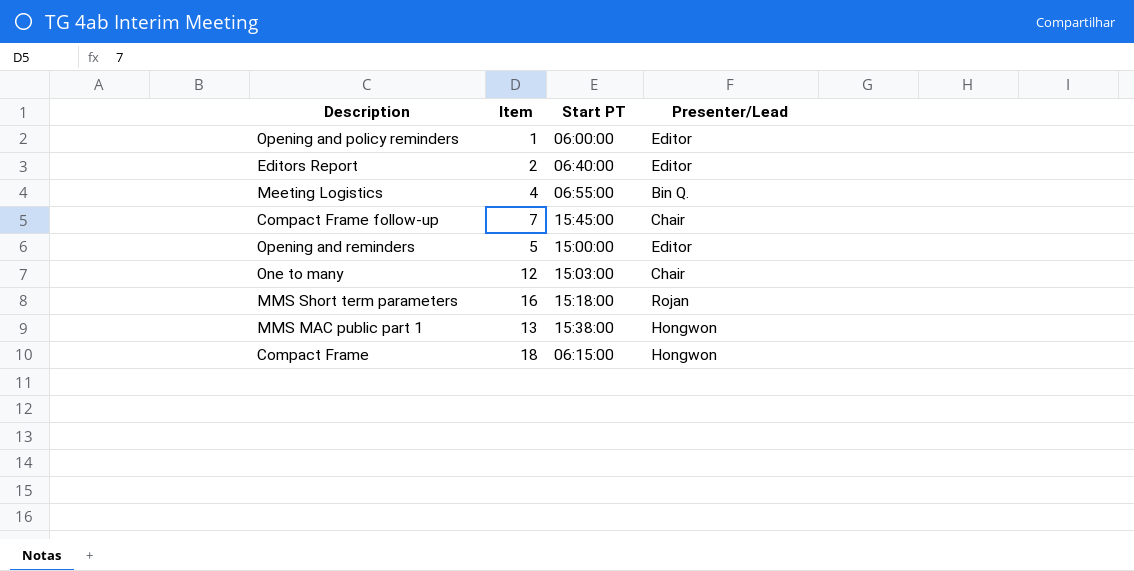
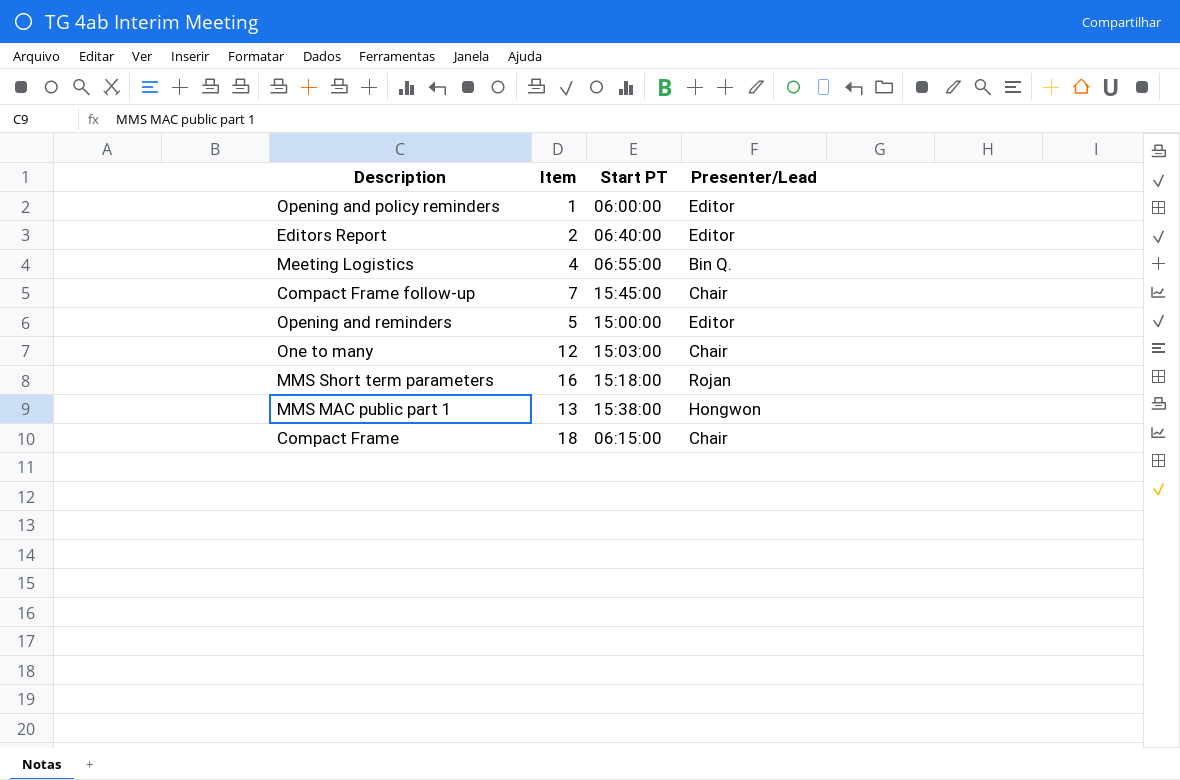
Compact Frame | Presenter/Lead: Hongwon -> Chair

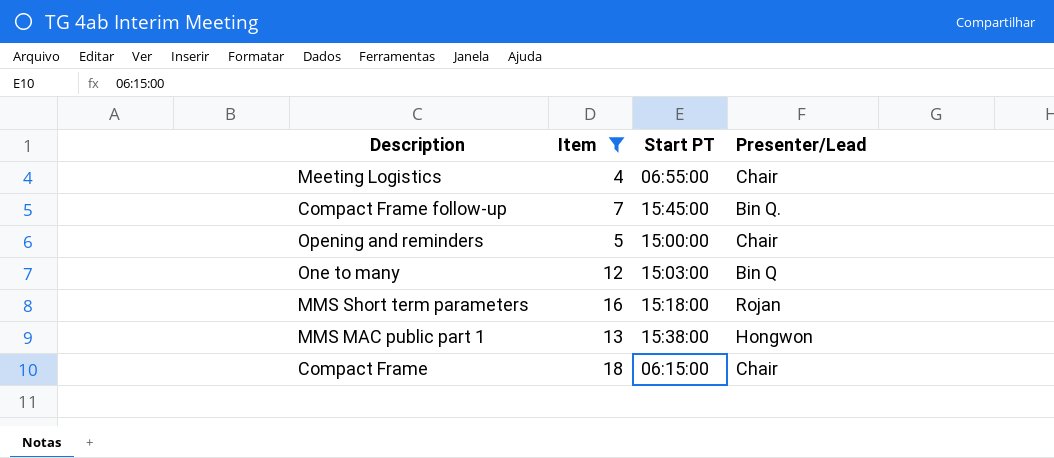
filter: none -> Item >= 4
Meeting Logistics | Presenter/Lead: Bin Q. -> Chair
Compact Frame follow-up | Presenter/Lead: Chair -> Bin Q.
Opening and reminders | Presenter/Lead: Editor -> Chair
One to many | Presenter/Lead: Chair -> Bin Q

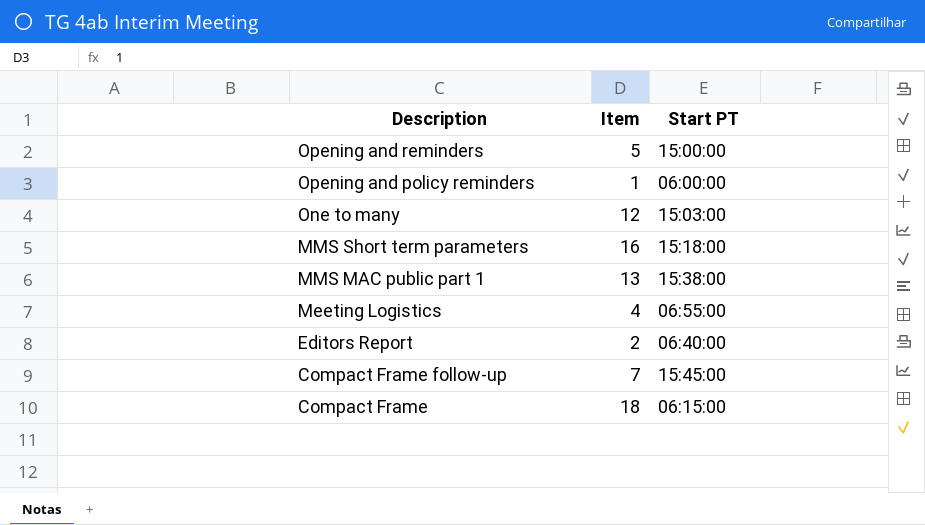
filter: Item >= 4 -> none
row order: none -> Description descending
column Presenter/Lead | position: 4 -> none

